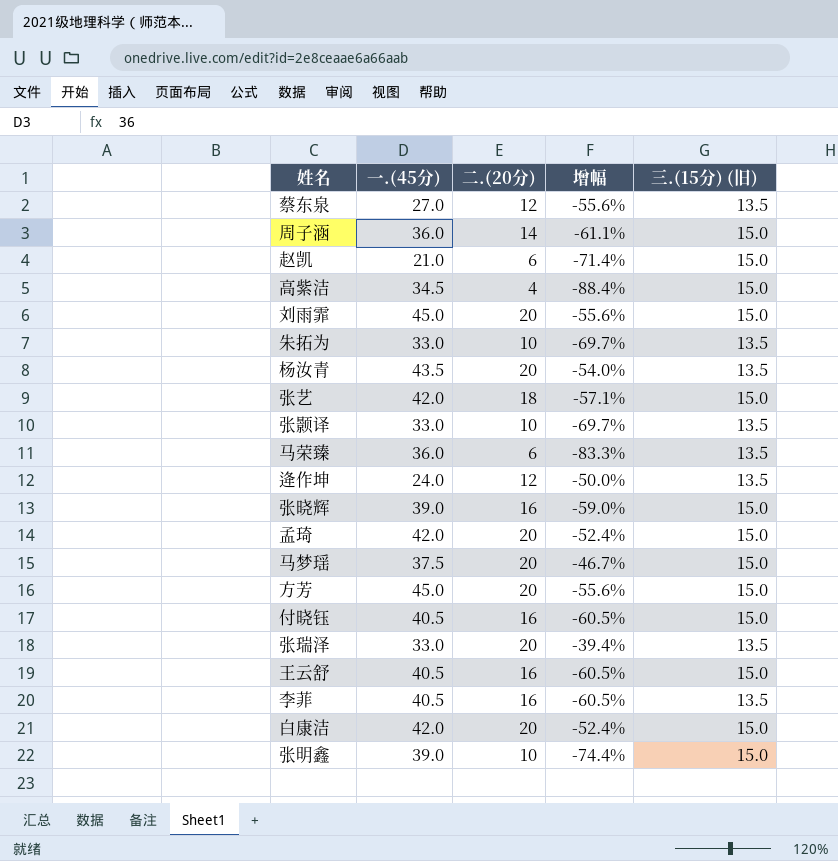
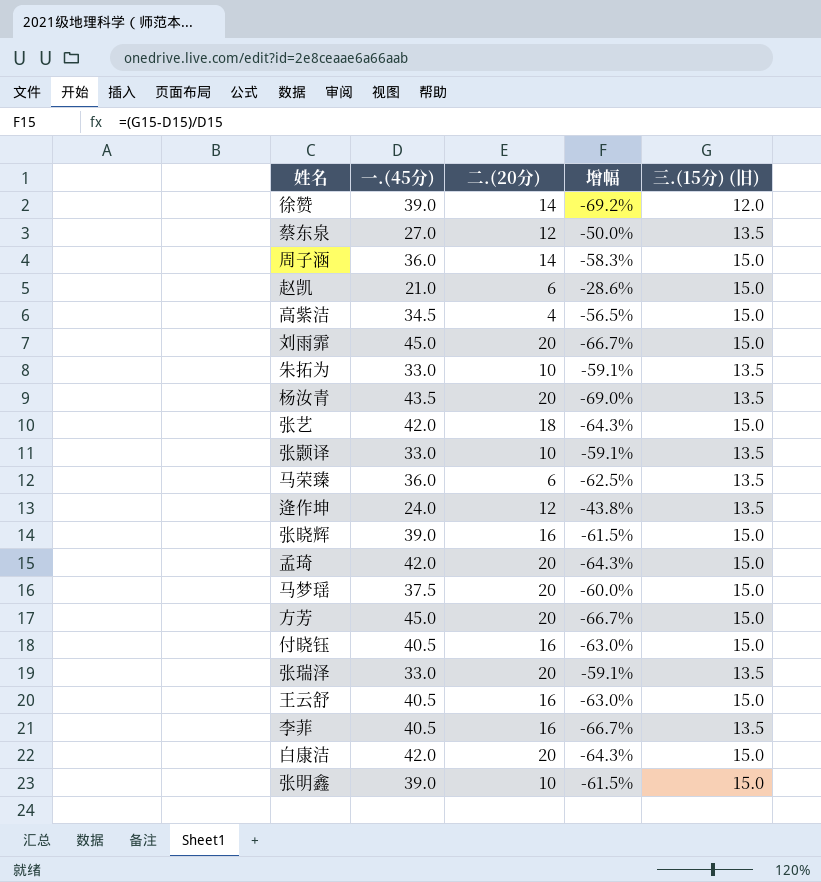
column 增幅 | formula: ([二.(20分)] - [一.(45分)]) / [一.(45分)] -> ([三.(15分) (旧)] - [一.(45分)]) / [一.(45分)]
row 徐赞: none -> 39.0 | 14 | -69.2% | 12.0

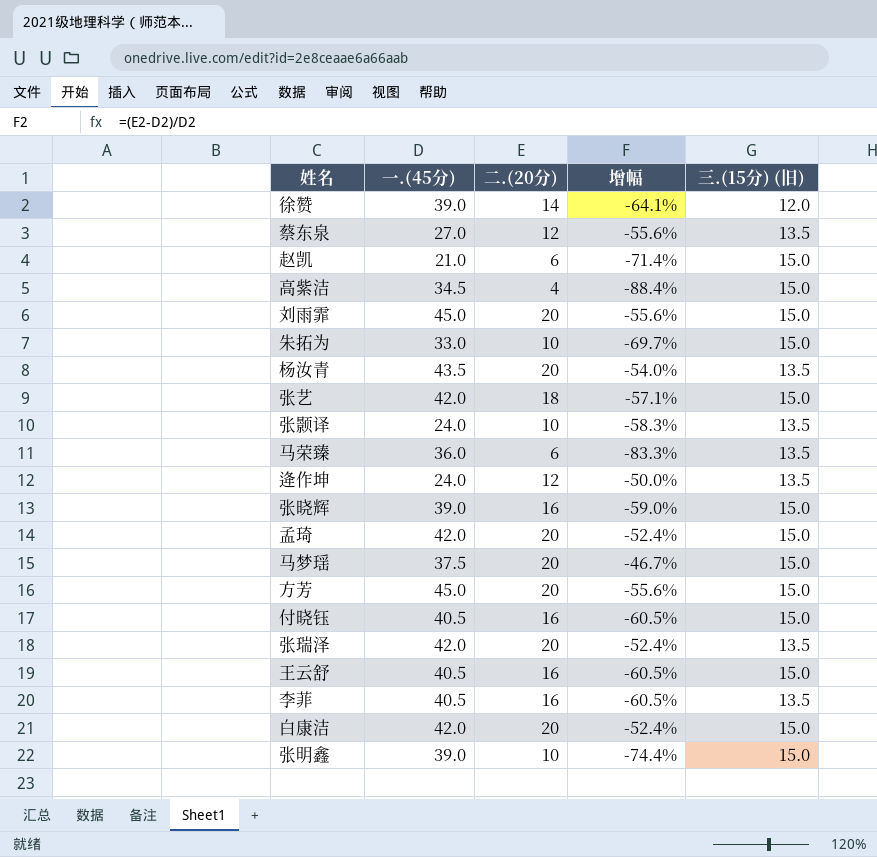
column 增幅 | formula: ([三.(15分) (旧)] - [一.(45分)]) / [一.(45分)] -> ([二.(20分)] - [一.(45分)]) / [一.(45分)]
row 周子涵: 36.0 | 14 | -58.3% | 15.0 -> none
朱拓为 | 三.(15分) (旧): 13.5 -> 15.0
张颢译 | 一.(45分): 33.0 -> 24.0
张瑞泽 | 一.(45分): 33.0 -> 42.0

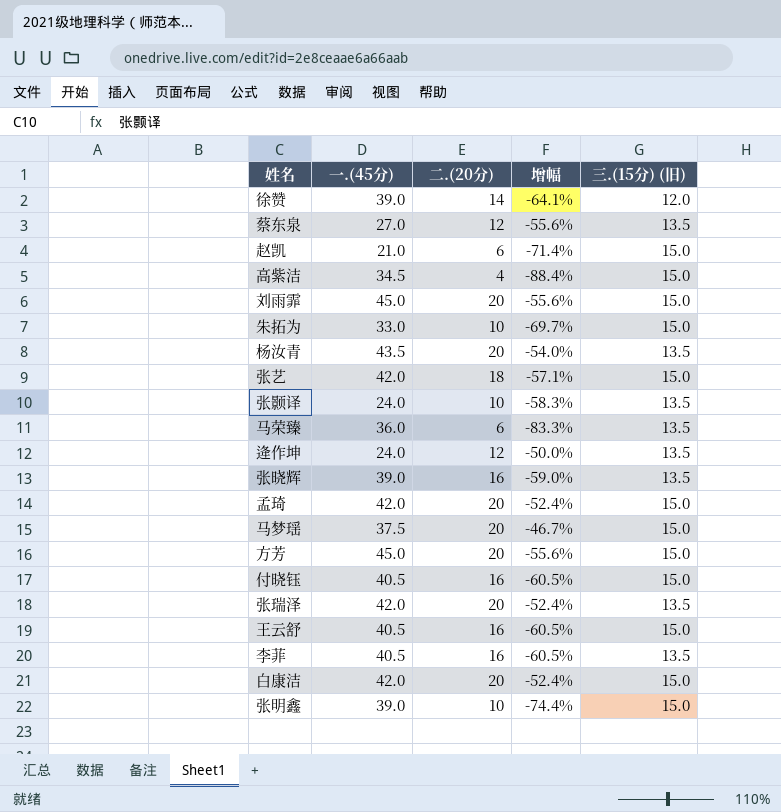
张晓辉 | 三.(15分) (旧): 15.0 -> 13.5

